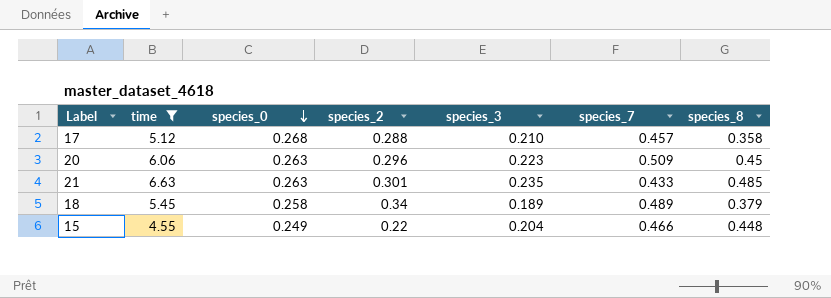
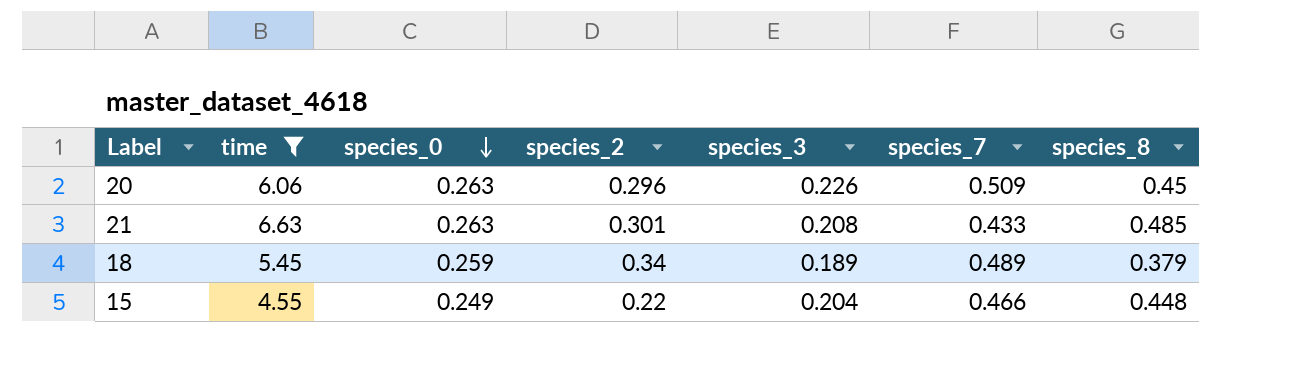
row 17: 5.12 | 0.268 | 0.288 | 0.210 | 0.457 | 0.358 -> none
20 | species_3: 0.223 -> 0.226
21 | species_3: 0.235 -> 0.208
18 | species_0: 0.258 -> 0.259

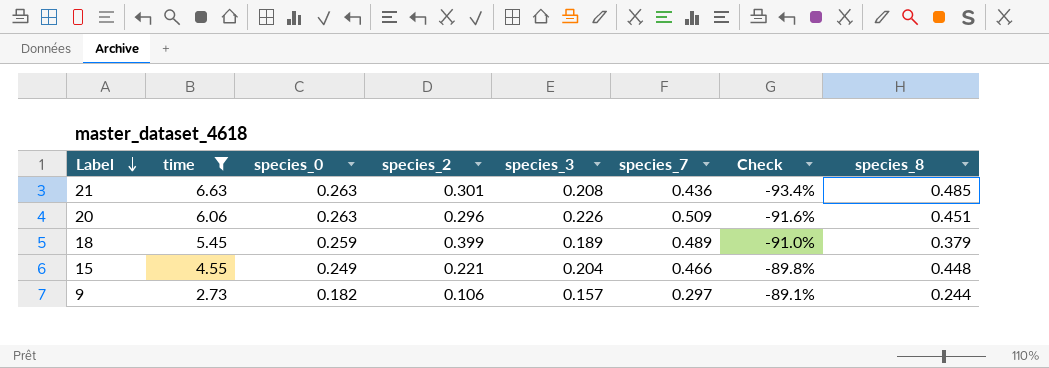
row order: species_0 descending -> Label descending
column Check | formula: none -> ([species_7] - [time]) / [time]
21 | species_7: 0.433 -> 0.436
20 | species_8: 0.45 -> 0.451
18 | species_2: 0.34 -> 0.399
15 | species_2: 0.22 -> 0.221
row 9: none -> 2.73 | 0.182 | 0.106 | 0.157 | 0.297 | -89.1% | 0.244

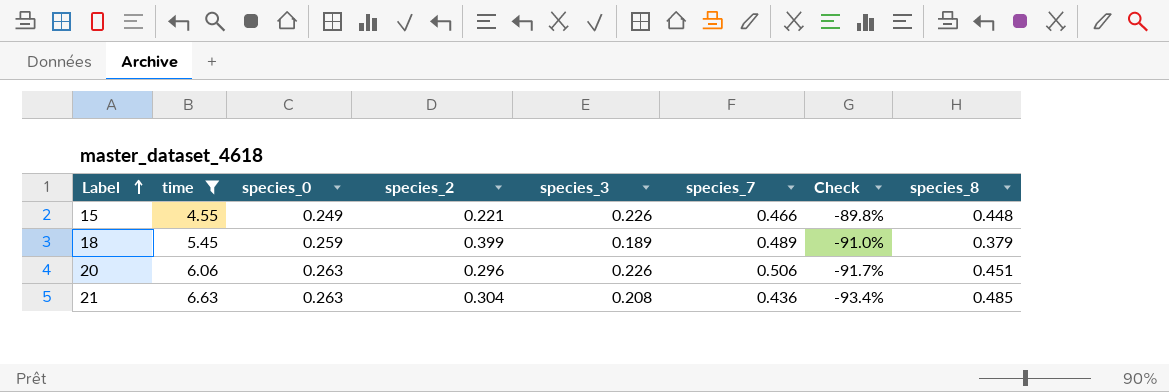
row order: Label descending -> Label ascending
row 9: 2.73 | 0.182 | 0.106 | 0.157 | 0.297 | -89.1% | 0.244 -> none
15 | species_3: 0.204 -> 0.226
20 | species_7: 0.509 -> 0.506
20 | Check: -91.6% -> -91.7%
21 | species_2: 0.301 -> 0.304

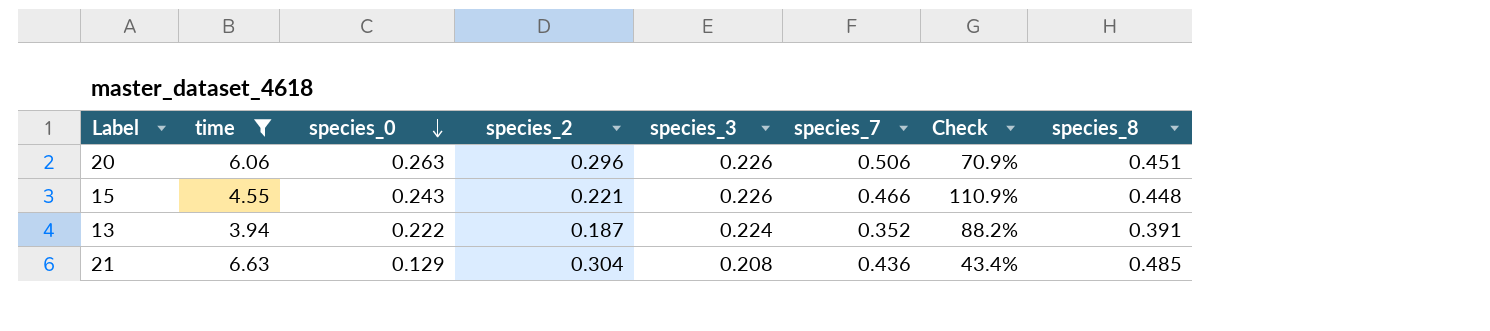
row order: Label ascending -> species_0 descending
column Check | formula: ([species_7] - [time]) / [time] -> ([species_7] - [species_2]) / [species_2]
row 18: 5.45 | 0.259 | 0.399 | 0.189 | 0.489 | -91.0% | 0.379 -> none
15 | species_0: 0.249 -> 0.243
row 13: none -> 3.94 | 0.222 | 0.187 | 0.224 | 0.352 | 88.2% | 0.391
21 | species_0: 0.263 -> 0.129

